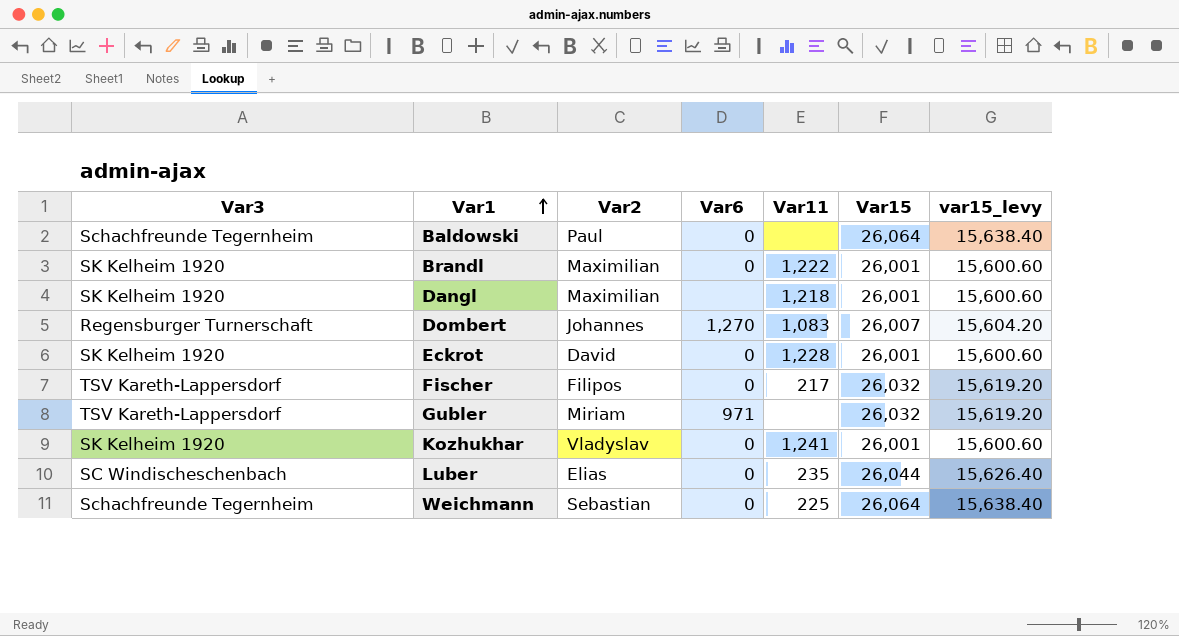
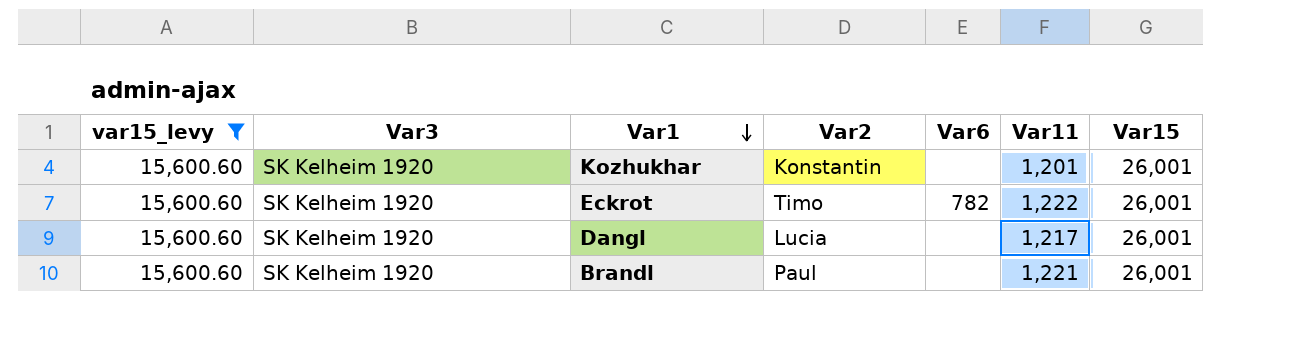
filter: none -> var15_levy = 15,600.60
row order: Var1 ascending -> Var1 descending
column var15_levy | position: 7 -> 1
Kozhukhar | Var2: Vladyslav -> Konstantin
Kozhukhar | Var6: 0 -> none
Kozhukhar | Var11: 1,241 -> 1,201
Eckrot | Var2: David -> Timo
Eckrot | Var6: 0 -> 782
Eckrot | Var11: 1,228 -> 1,222
Dangl | Var2: Maximilian -> Lucia
Dangl | Var11: 1,218 -> 1,217
Brandl | Var2: Maximilian -> Paul
Brandl | Var6: 0 -> none
Brandl | Var11: 1,222 -> 1,221

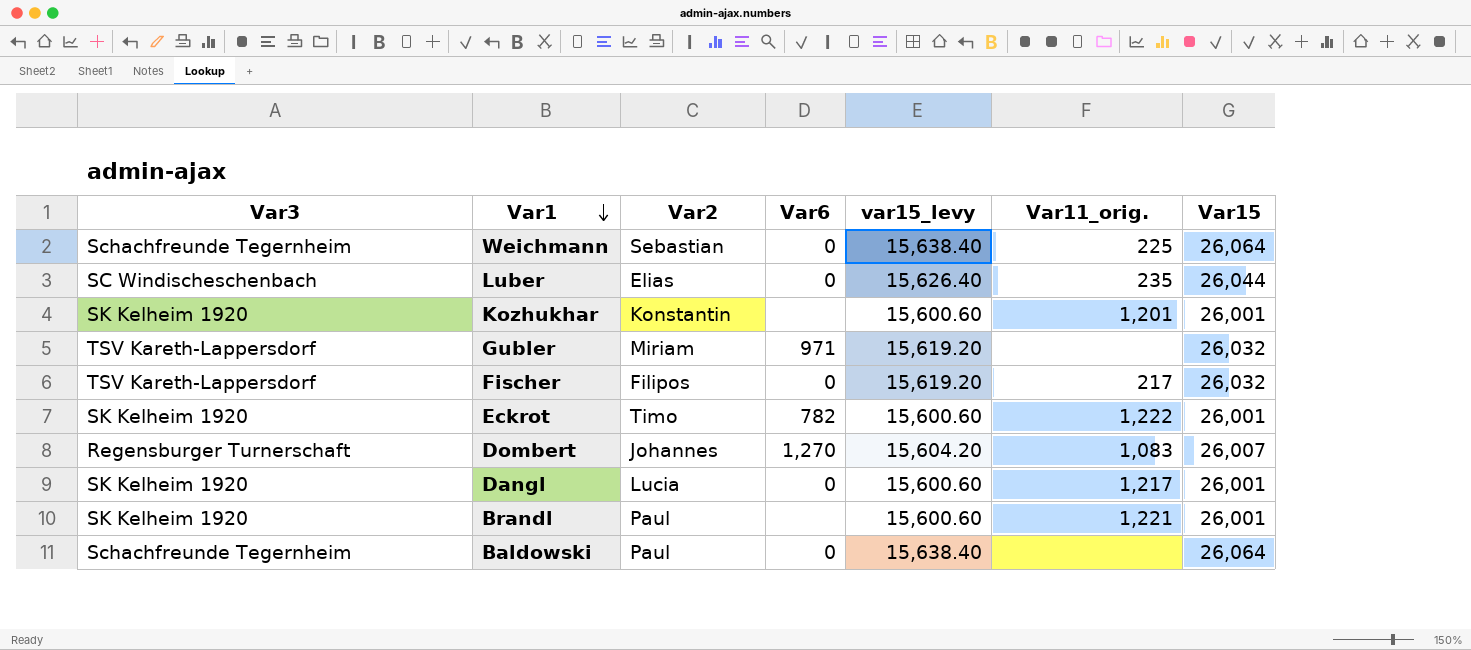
filter: var15_levy = 15,600.60 -> none
column var15_levy | position: 1 -> 5
column name: Var11 -> Var11_orig.
Dangl | Var6: none -> 0

